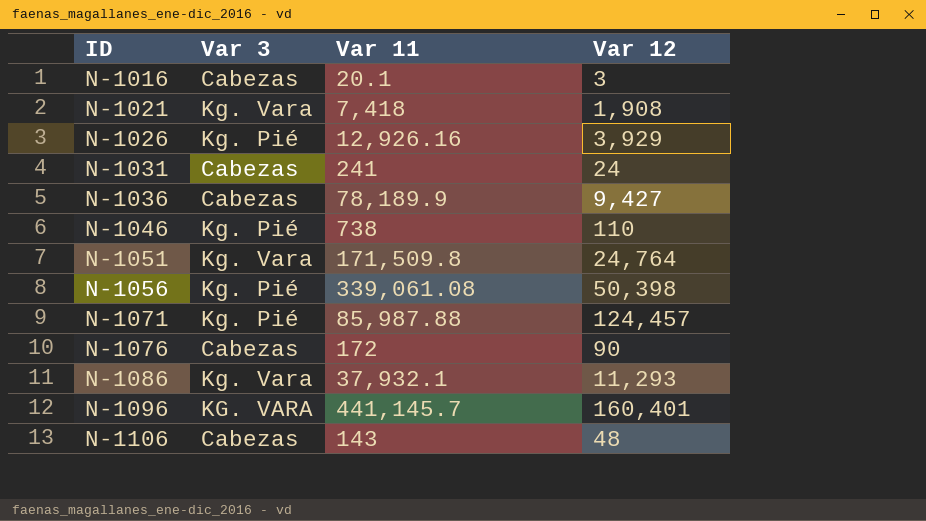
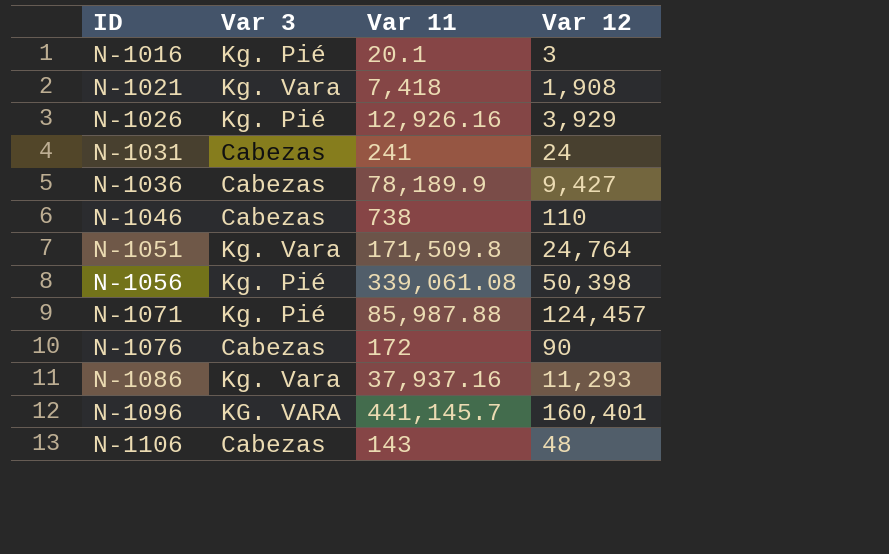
N-1016 | Var 3: Cabezas -> Kg. Pié
N-1046 | Var 3: Kg. Pié -> Cabezas
N-1086 | Var 11: 37,932.1 -> 37,937.16

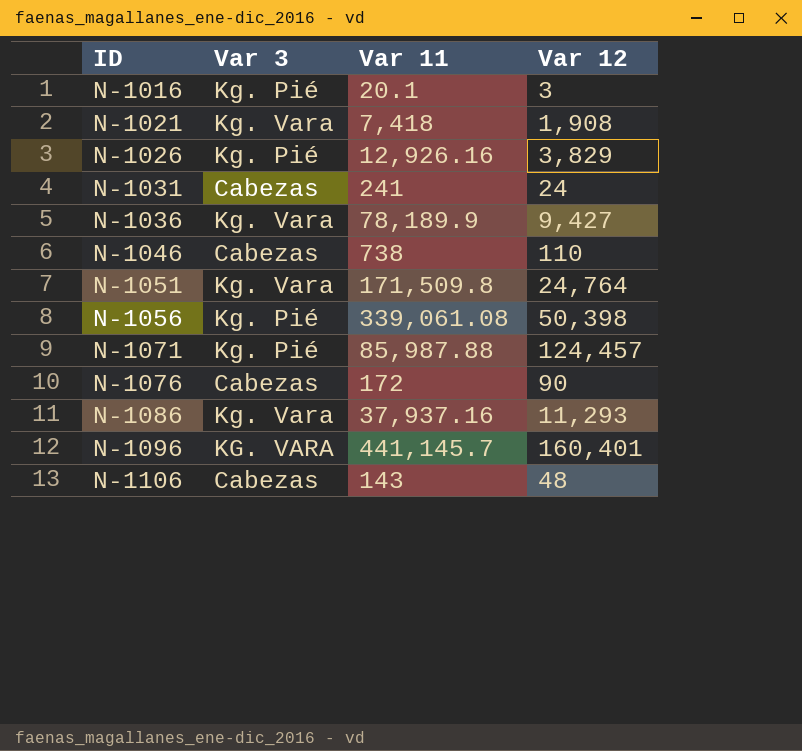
N-1026 | Var 12: 3,929 -> 3,829
N-1036 | Var 3: Cabezas -> Kg. Vara

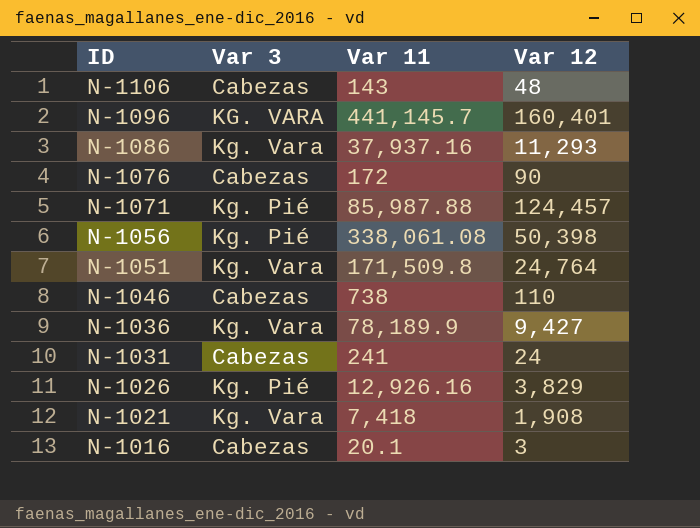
row order: ID ascending -> ID descending
N-1056 | Var 11: 339,061.08 -> 338,061.08
N-1016 | Var 3: Kg. Pié -> Cabezas

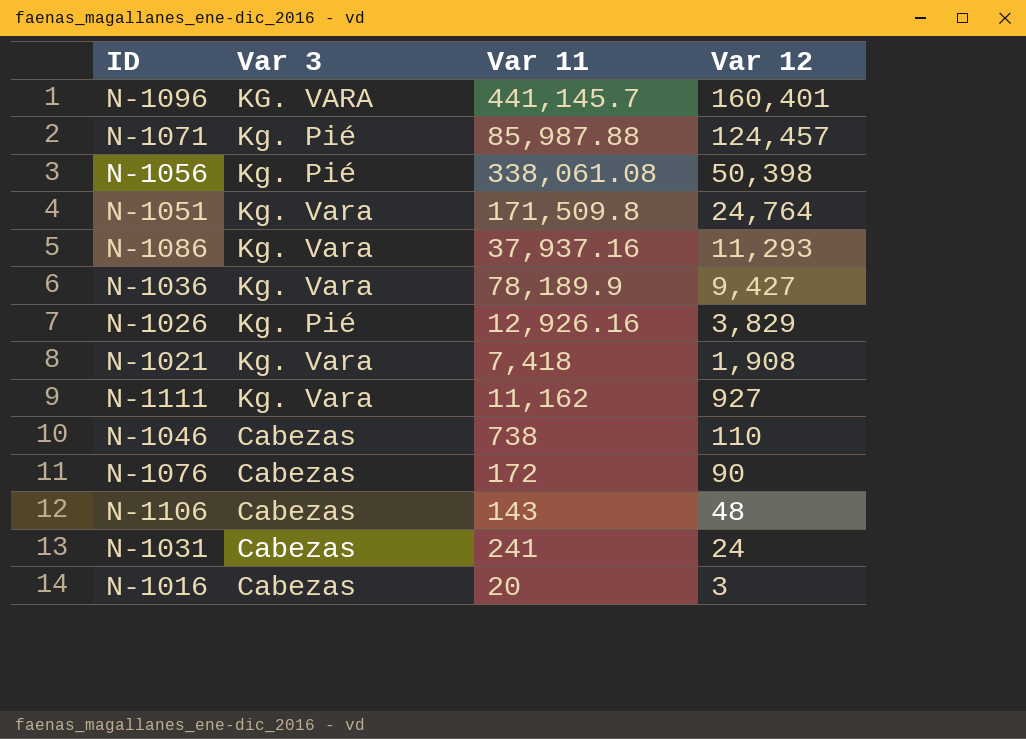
row order: ID descending -> Var 12 descending
row N-1111: none -> Kg. Vara | 11,162 | 927
N-1016 | Var 11: 20.1 -> 20

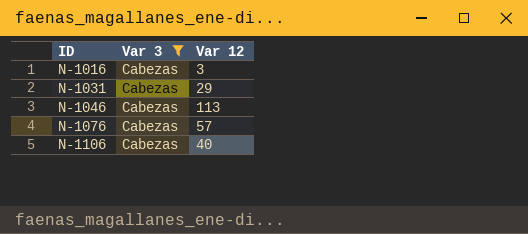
filter: none -> Var 3 = Cabezas
row order: Var 12 descending -> ID ascending
column Var 11 | position: 3 -> none
N-1031 | Var 12: 24 -> 29
N-1046 | Var 12: 110 -> 113
N-1076 | Var 12: 90 -> 57
N-1106 | Var 12: 48 -> 40

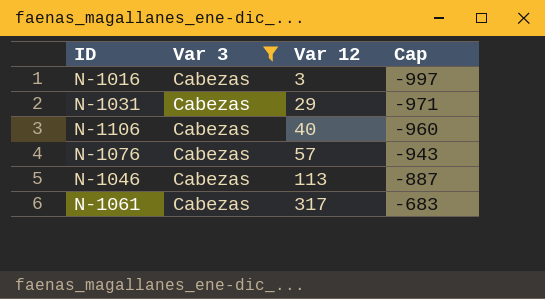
row order: ID ascending -> Var 12 ascending
column Cap | formula: none -> [Var 12] - 1000
row N-1061: none -> Cabezas | 317 | -683

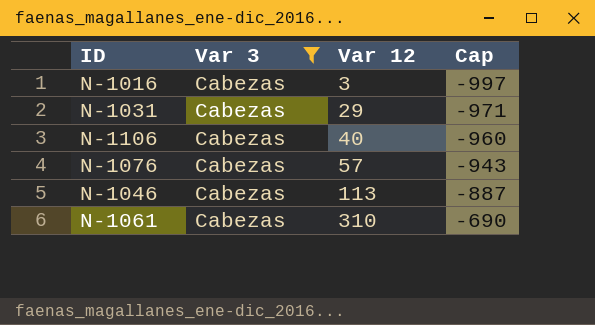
N-1061 | Var 12: 317 -> 310
N-1061 | Cap: -683 -> -690

